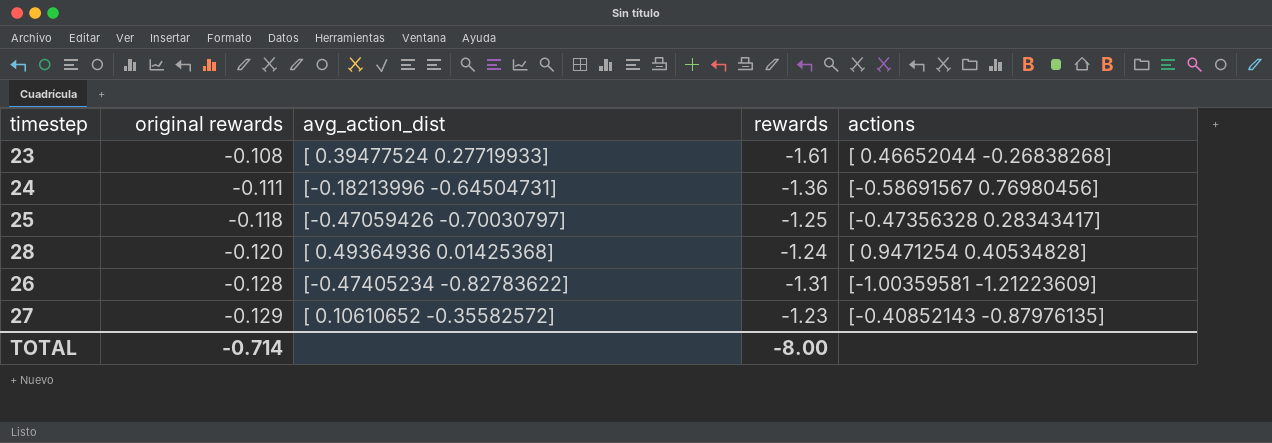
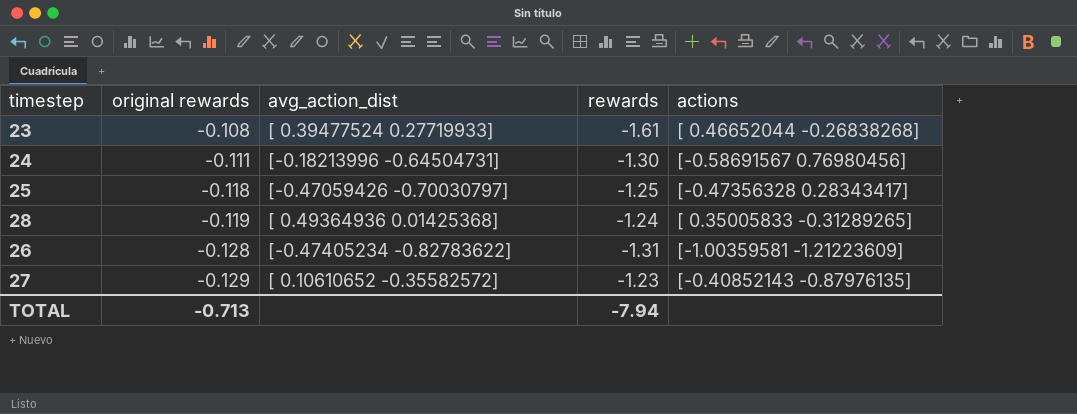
24 | rewards: -1.36 -> -1.30
28 | original rewards: -0.120 -> -0.119
28 | actions: [ 0.9471254 0.40534828] -> [ 0.35005833 -0.31289265]
TOTAL | original rewards: -0.714 -> -0.713
TOTAL | rewards: -8.00 -> -7.94

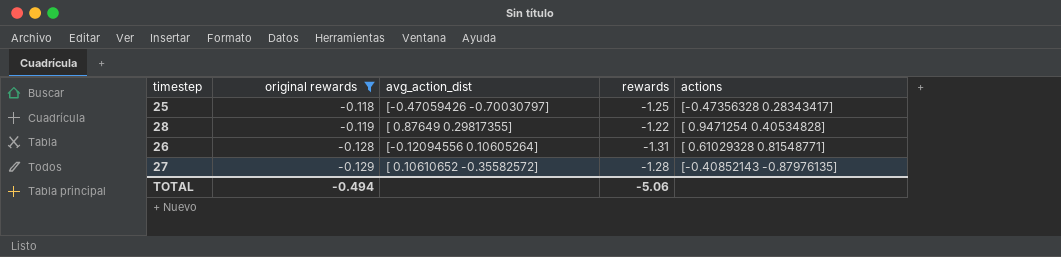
filter: none -> original rewards <= -0.118
28 | avg_action_dist: [ 0.49364936 0.01425368] -> [ 0.87649 0.29817355]
28 | rewards: -1.24 -> -1.22
28 | actions: [ 0.35005833 -0.31289265] -> [ 0.9471254 0.40534828]
26 | avg_action_dist: [-0.47405234 -0.82783622] -> [-0.12094556 0.10605264]
26 | actions: [-1.00359581 -1.21223609] -> [ 0.61029328 0.81548771]
27 | rewards: -1.23 -> -1.28
TOTAL | original rewards: -0.713 -> -0.494
TOTAL | rewards: -7.94 -> -5.06

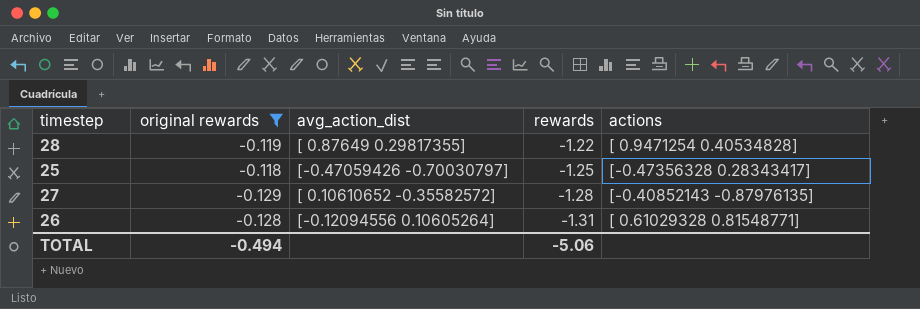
row order: original rewards descending -> rewards descending

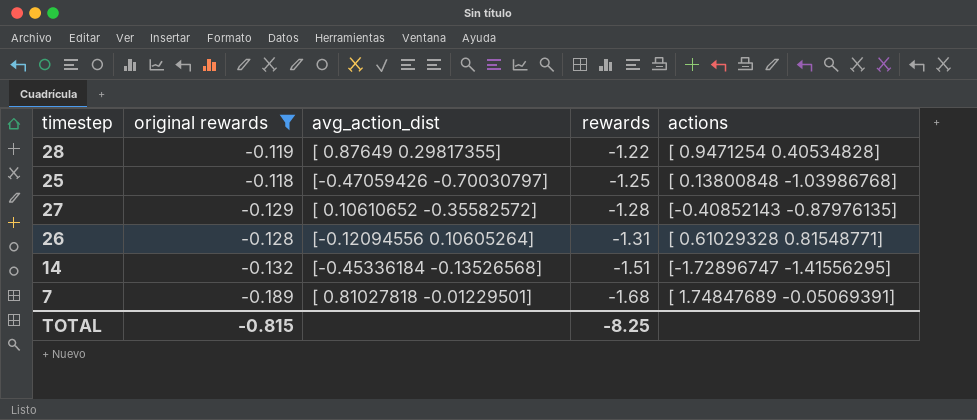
25 | actions: [-0.47356328 0.28343417] -> [ 0.13800848 -1.03986768]
row 14: none -> -0.132 | [-0.45336184 -0.13526568] | -1.51 | [-1.72896747 -1.41556295]
row 7: none -> -0.189 | [ 0.81027818 -0.01229501] | -1.68 | [ 1.74847689 -0.05069391]
TOTAL | original rewards: -0.494 -> -0.815
TOTAL | rewards: -5.06 -> -8.25

